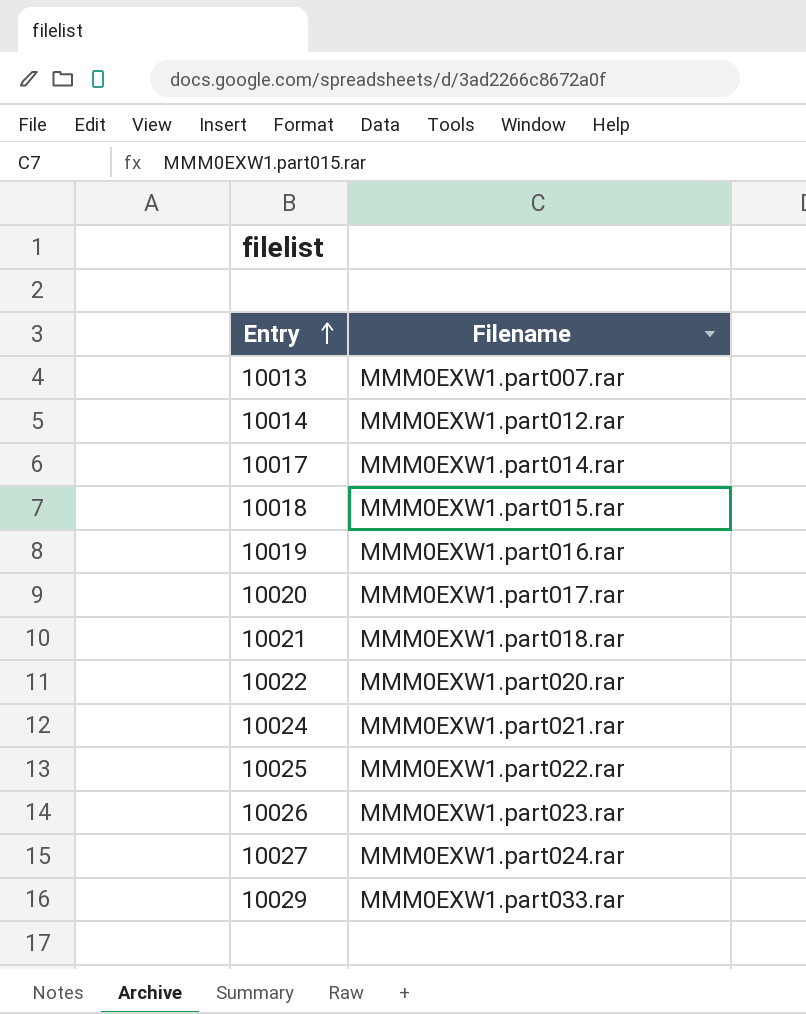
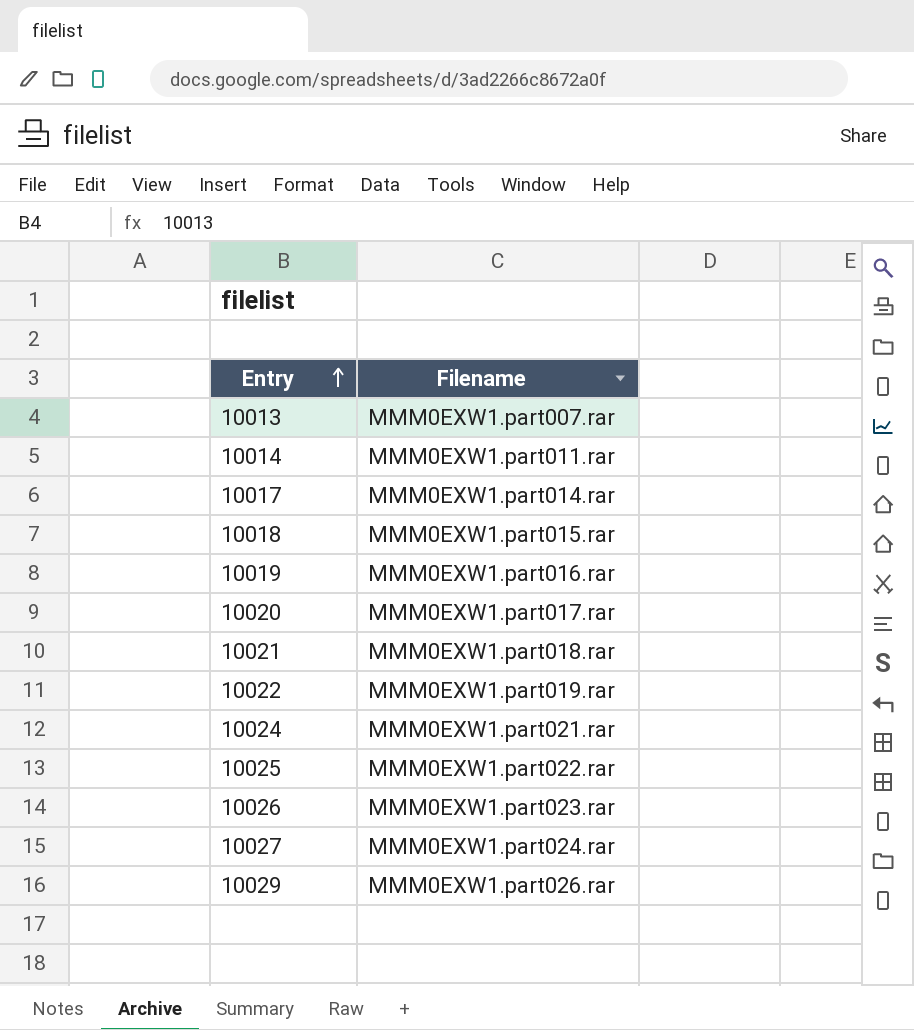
10014 | Filename: MMM0EXW1.part012.rar -> MMM0EXW1.part011.rar
10022 | Filename: MMM0EXW1.part020.rar -> MMM0EXW1.part019.rar
10029 | Filename: MMM0EXW1.part033.rar -> MMM0EXW1.part026.rar

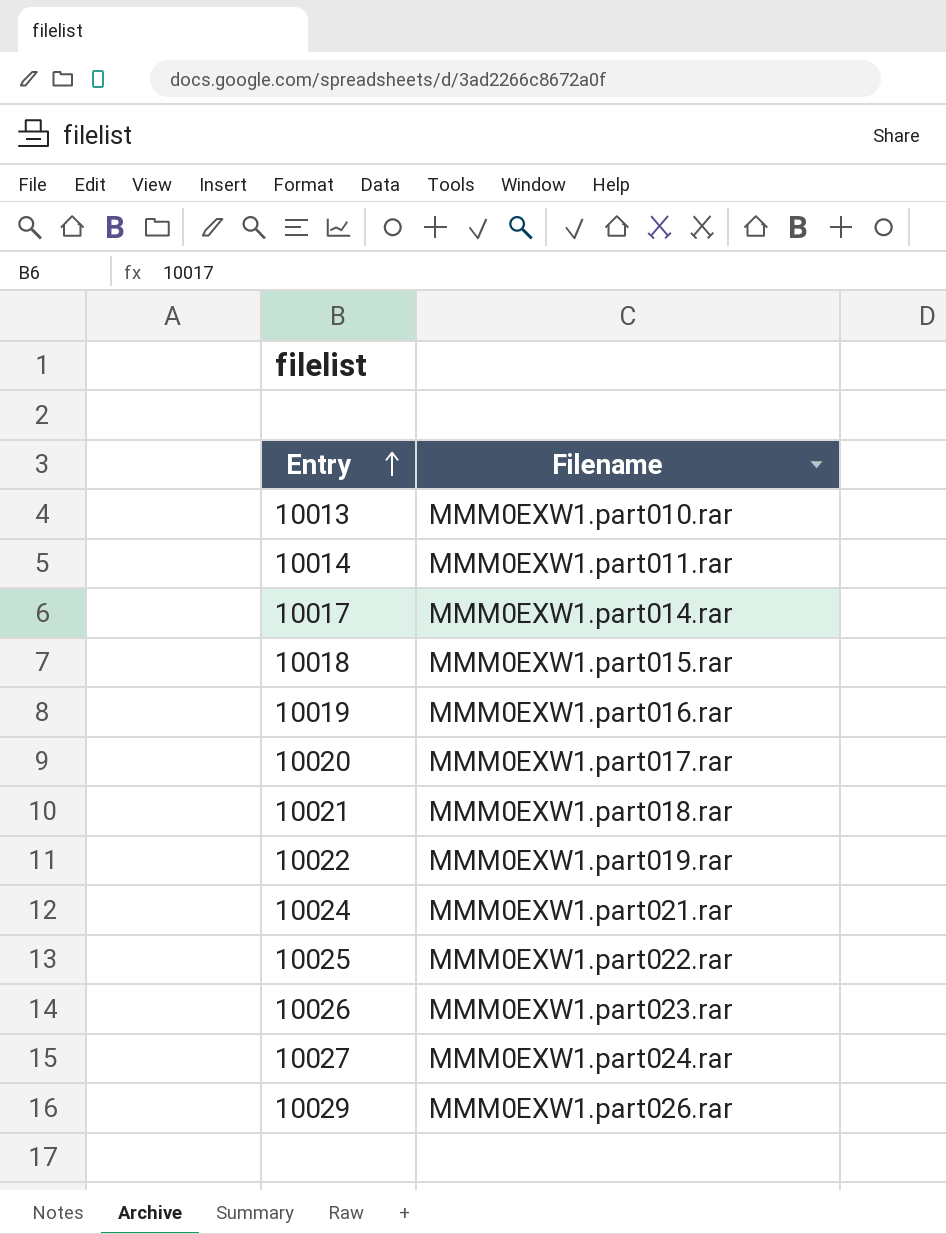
10013 | Filename: MMM0EXW1.part007.rar -> MMM0EXW1.part010.rar

